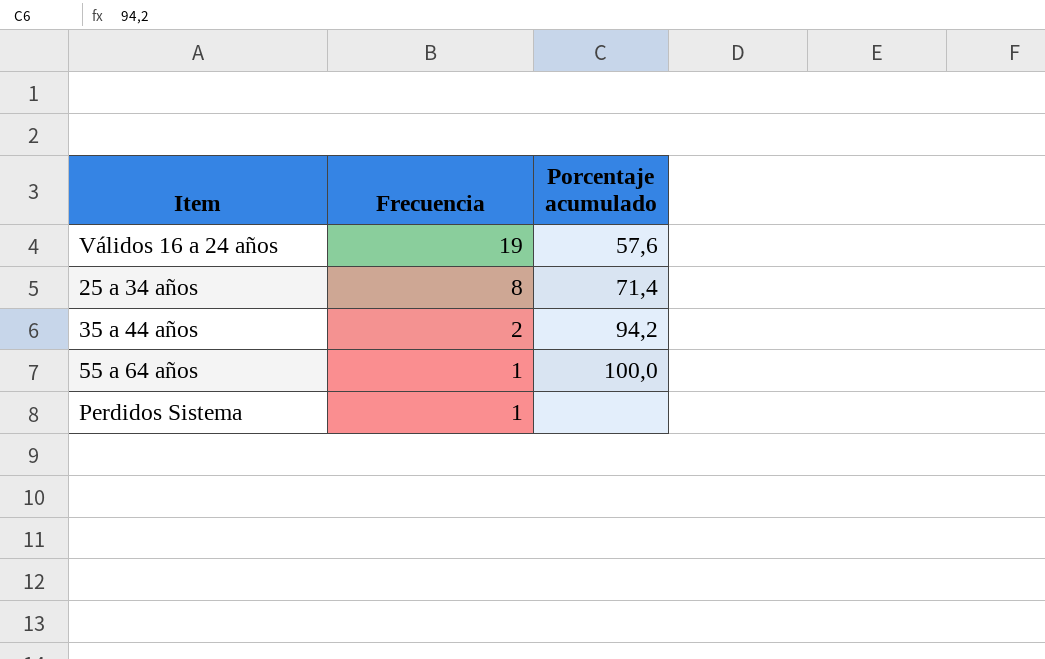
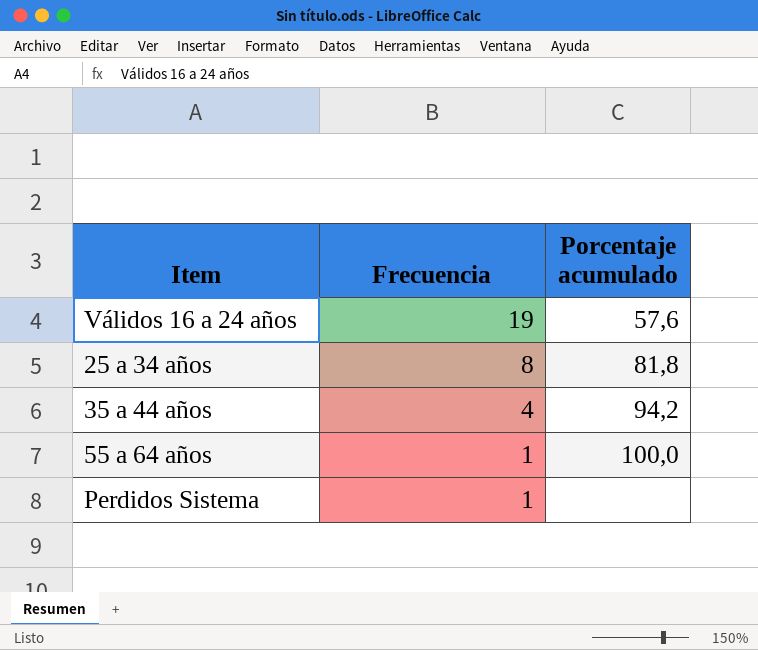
25 a 34 años | Porcentaje acumulado: 71,4 -> 81,8
35 a 44 años | Frecuencia: 2 -> 4

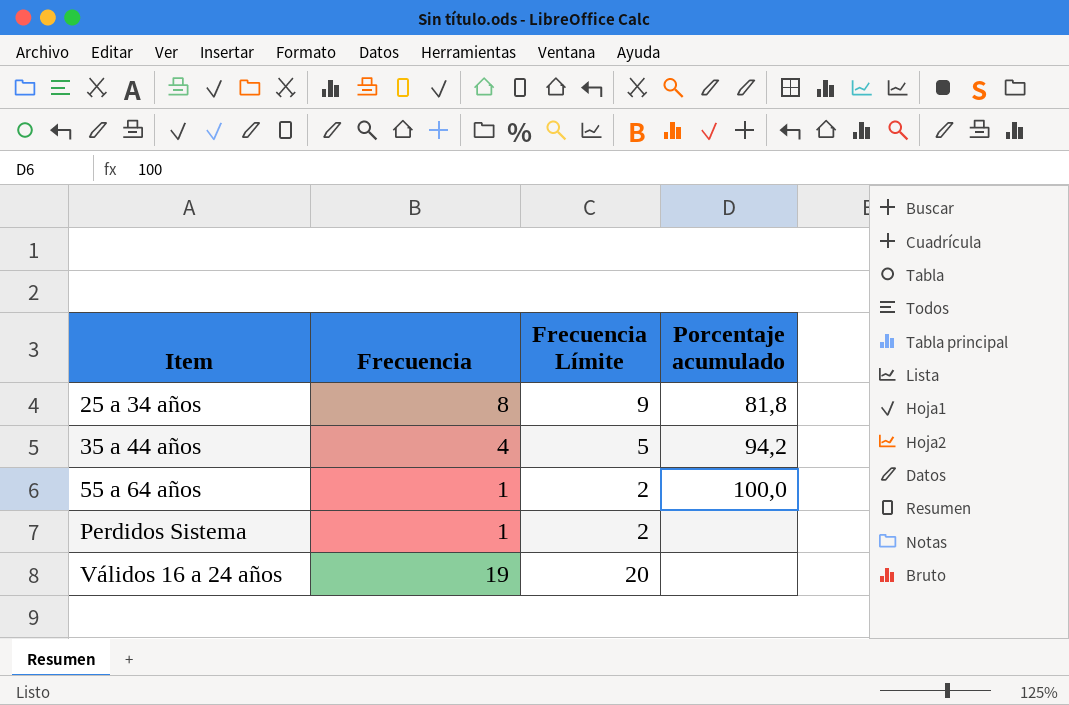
row order: Frecuencia descending -> Item ascending
column Frecuencia Límite | formula: none -> [Frecuencia] + 1
Válidos 16 a 24 años | Porcentaje acumulado: 57,6 -> none

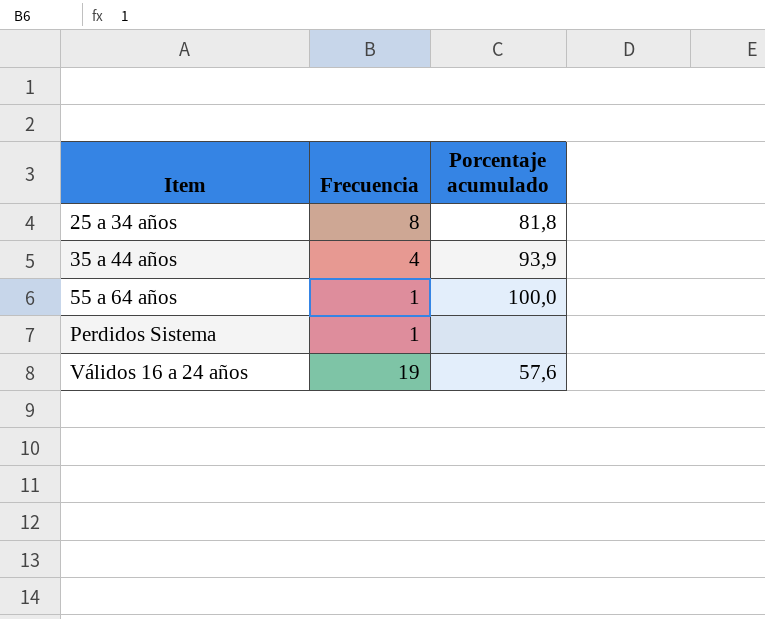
column Frecuencia Límite | formula: [Frecuencia] + 1 -> none
35 a 44 años | Porcentaje acumulado: 94,2 -> 93,9
Válidos 16 a 24 años | Porcentaje acumulado: none -> 57,6

